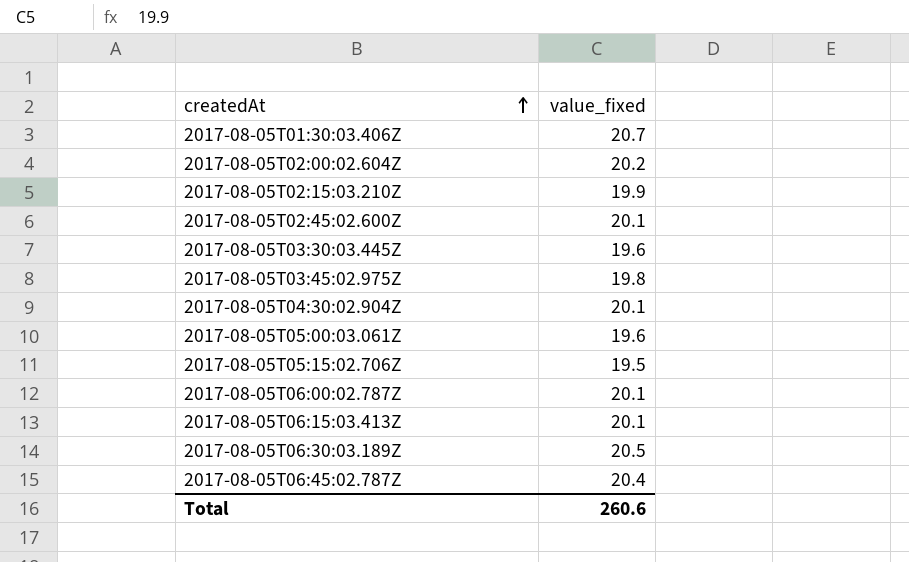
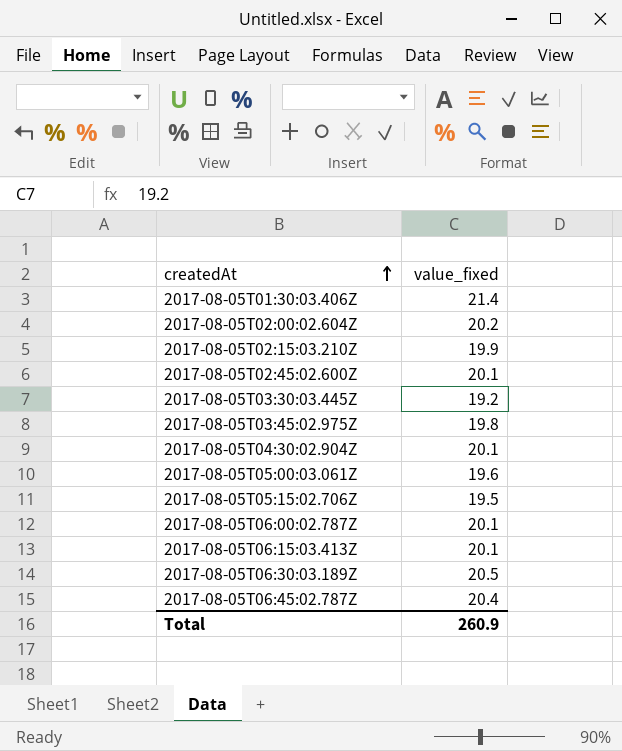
2017-08-05T01:30:03.406Z | value_fixed: 20.7 -> 21.4
2017-08-05T03:30:03.445Z | value_fixed: 19.6 -> 19.2
Total | value_fixed: 260.6 -> 260.9

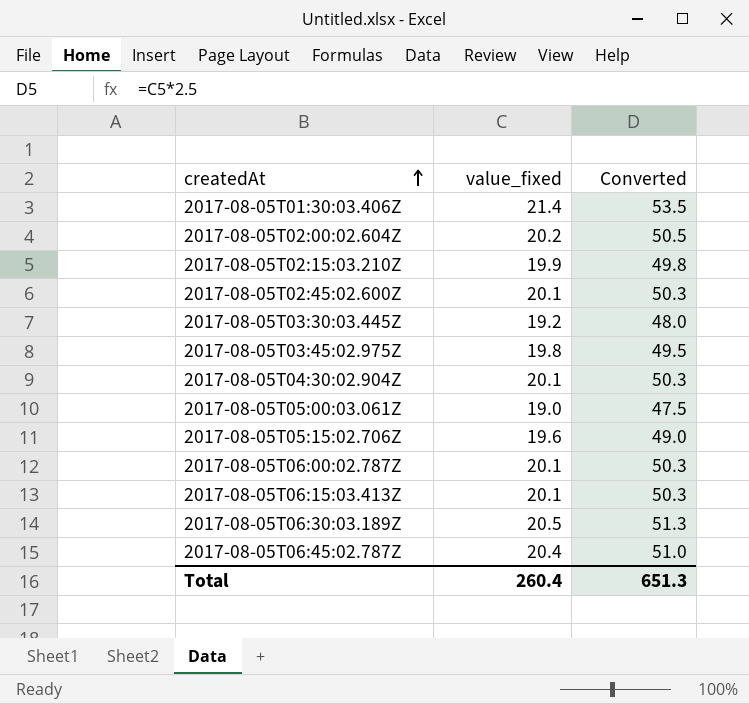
column Converted | formula: none -> [value_fixed] * 2.5
2017-08-05T05:00:03.061Z | value_fixed: 19.6 -> 19.0
2017-08-05T05:15:02.706Z | value_fixed: 19.5 -> 19.6
Total | value_fixed: 260.9 -> 260.4

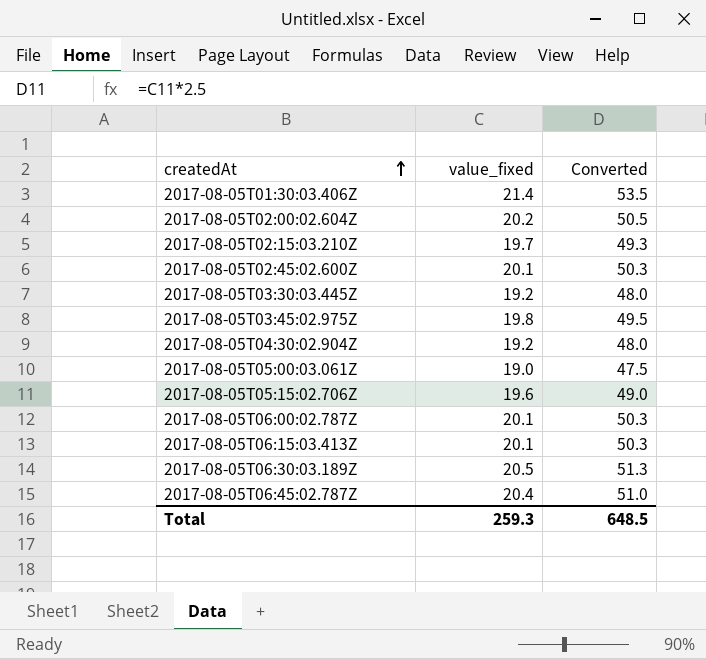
2017-08-05T02:15:03.210Z | value_fixed: 19.9 -> 19.7
2017-08-05T02:15:03.210Z | Converted: 49.8 -> 49.3
2017-08-05T04:30:02.904Z | value_fixed: 20.1 -> 19.2
2017-08-05T04:30:02.904Z | Converted: 50.3 -> 48.0
Total | value_fixed: 260.4 -> 259.3
Total | Converted: 651.3 -> 648.5

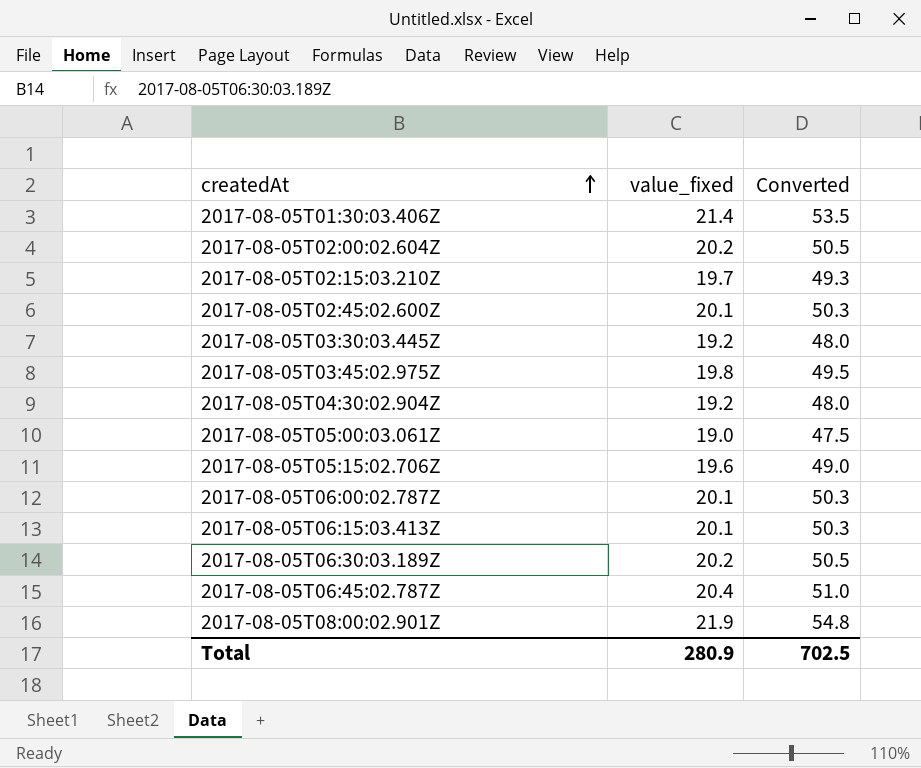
2017-08-05T06:30:03.189Z | value_fixed: 20.5 -> 20.2
2017-08-05T06:30:03.189Z | Converted: 51.3 -> 50.5
row 2017-08-05T08:00:02.901Z: none -> 21.9 | 54.8
Total | value_fixed: 259.3 -> 280.9
Total | Converted: 648.5 -> 702.5

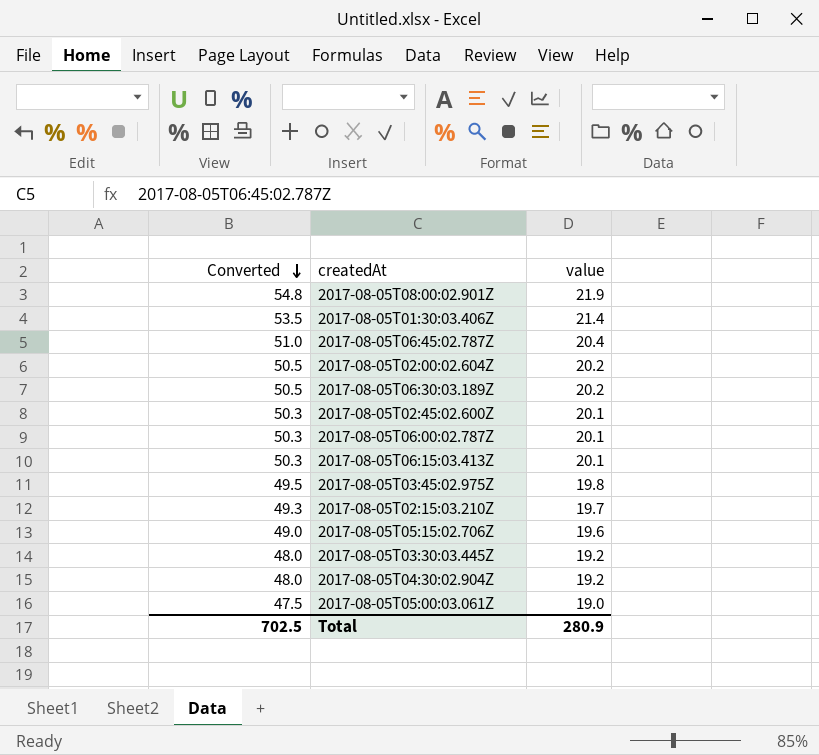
row order: createdAt ascending -> Converted descending
column Converted | position: 3 -> 1
column name: value_fixed -> value

